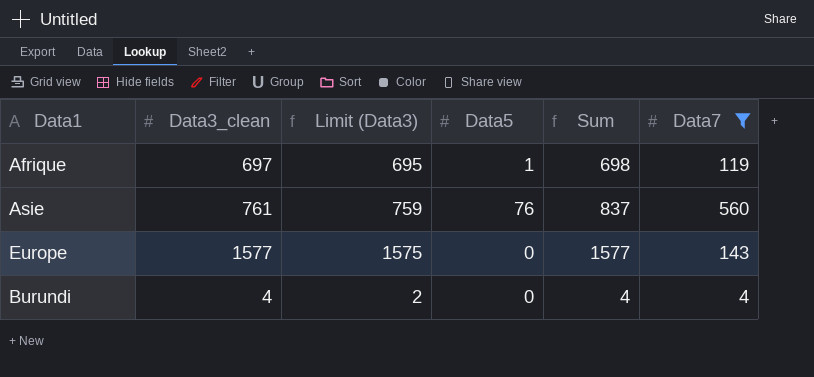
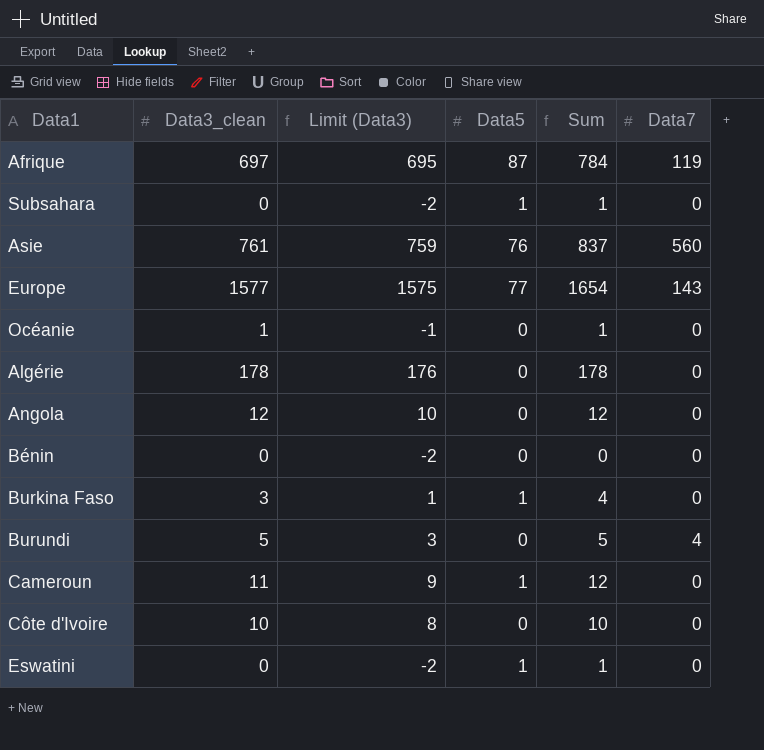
filter: Data7 != 0 -> none
Afrique | Data5: 1 -> 87
Afrique | Sum: 698 -> 784
Europe | Data5: 0 -> 77
Europe | Sum: 1577 -> 1654
Burundi | Data3_clean: 4 -> 5
Burundi | Limit (Data3): 2 -> 3
Burundi | Sum: 4 -> 5

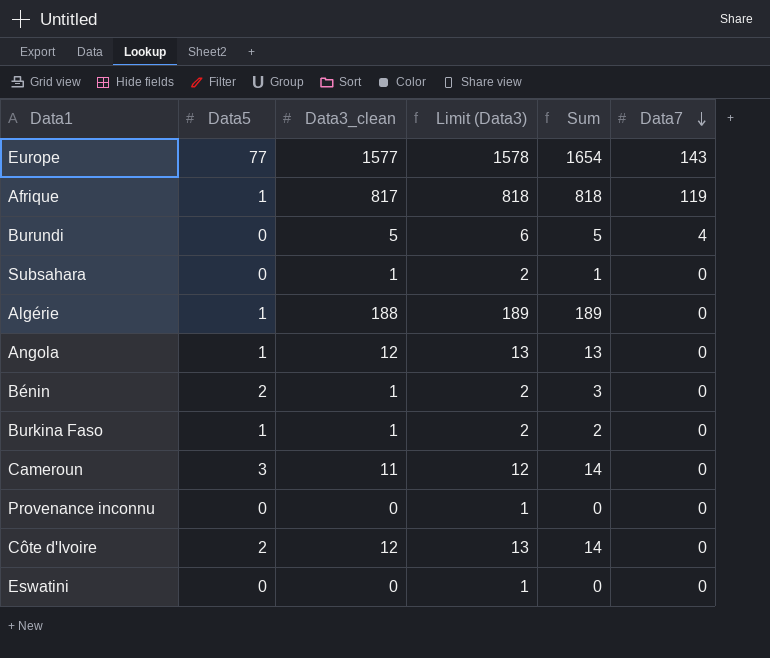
row order: none -> Data7 descending
column Data5 | position: 4 -> 2
column Limit (Data3) | formula: [Data3_clean] - 2 -> [Data3_clean] + 1
row Asie: 761 | 759 | 76 | 837 | 560 -> none
row Océanie: 1 | -1 | 0 | 1 | 0 -> none
Afrique | Data5: 87 -> 1
Afrique | Data3_clean: 697 -> 817
Afrique | Sum: 784 -> 818
Subsahara | Data5: 1 -> 0
Subsahara | Data3_clean: 0 -> 1
Algérie | Data5: 0 -> 1
Algérie | Data3_clean: 178 -> 188
Algérie | Sum: 178 -> 189
Angola | Data5: 0 -> 1
Angola | Sum: 12 -> 13
Bénin | Data5: 0 -> 2
Bénin | Data3_clean: 0 -> 1
Bénin | Sum: 0 -> 3
Burkina Faso | Data3_clean: 3 -> 1
Burkina Faso | Sum: 4 -> 2
Cameroun | Data5: 1 -> 3
Cameroun | Sum: 12 -> 14
row Provenance inconnu: none -> 0 | 0 | 1 | 0 | 0
Côte d'Ivoire | Data5: 0 -> 2
Côte d'Ivoire | Data3_clean: 10 -> 12
Côte d'Ivoire | Sum: 10 -> 14
Eswatini | Data5: 1 -> 0
Eswatini | Sum: 1 -> 0

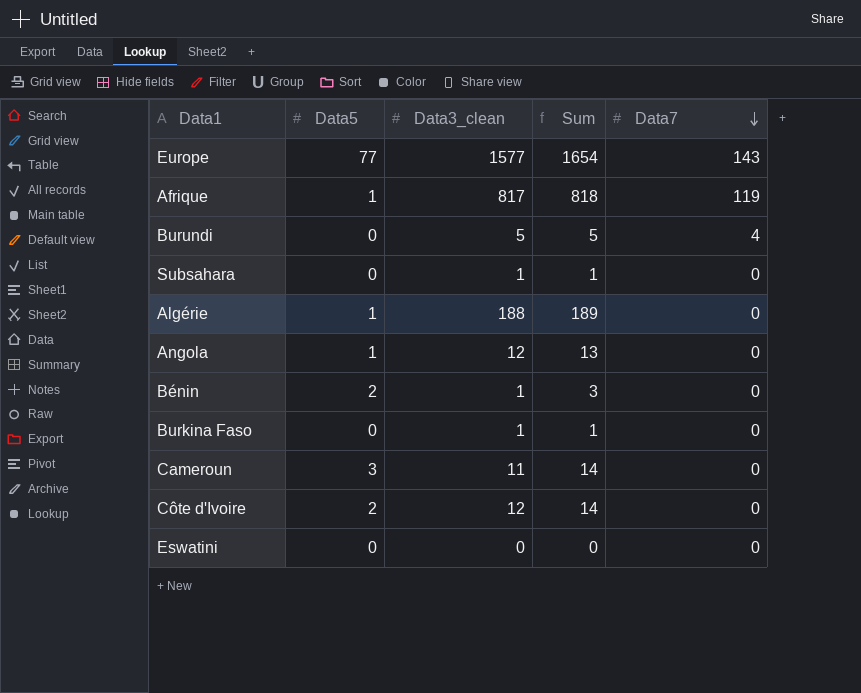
column Limit (Data3) | formula: [Data3_clean] + 1 -> none
row Provenance inconnu: 0 | 0 | 1 | 0 | 0 -> none
Burkina Faso | Data5: 1 -> 0
Burkina Faso | Sum: 2 -> 1

